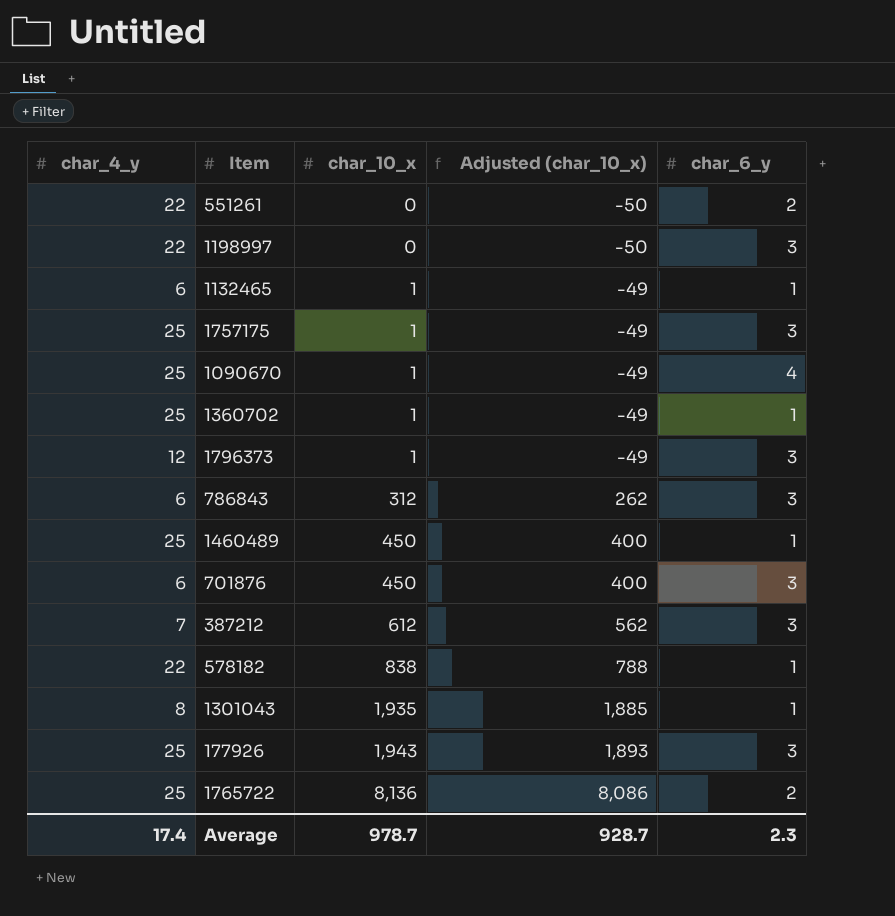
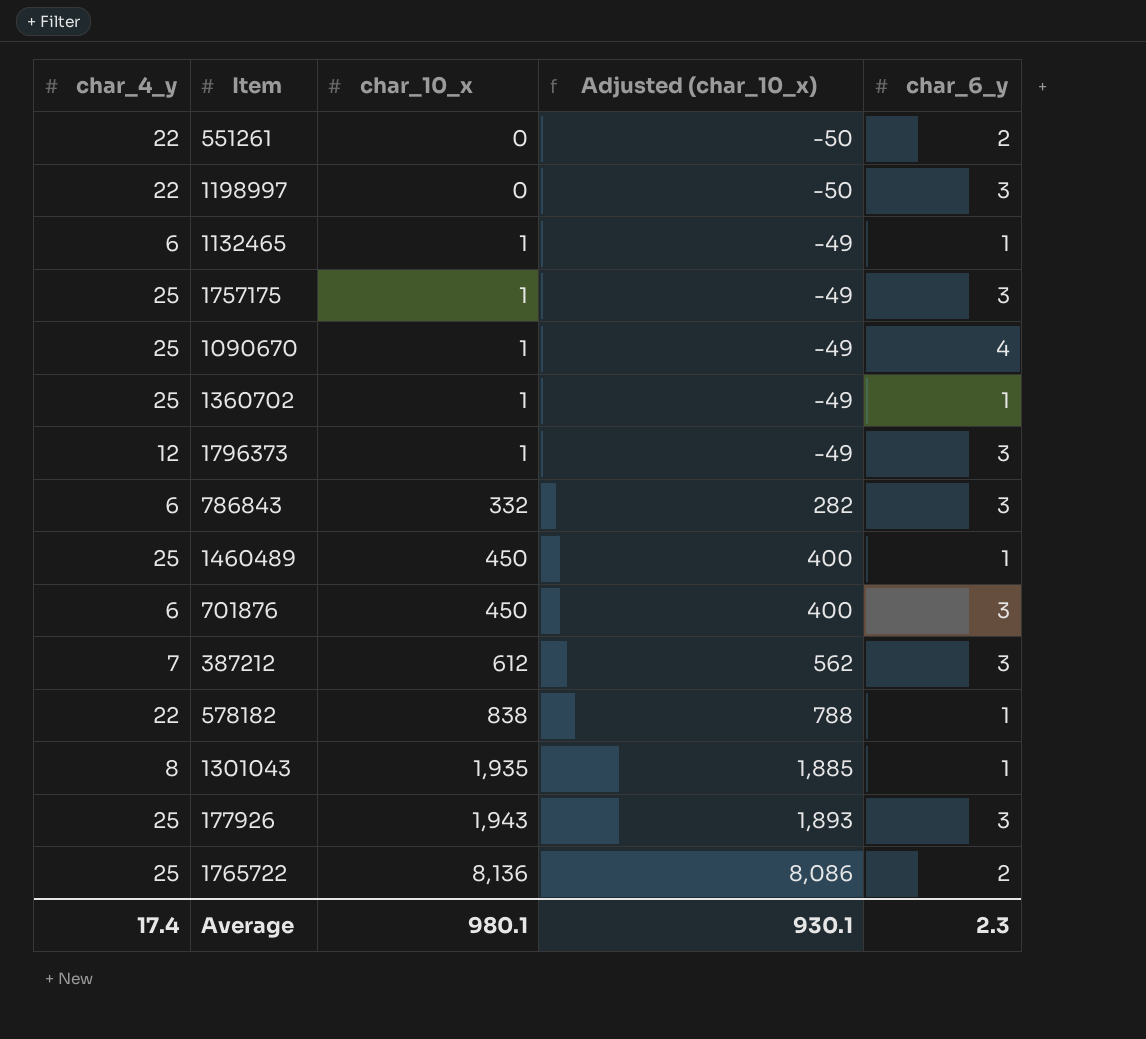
786843 | char_10_x: 312 -> 332
786843 | Adjusted (char_10_x): 262 -> 282
Average | char_10_x: 978.7 -> 980.1
Average | Adjusted (char_10_x): 928.7 -> 930.1

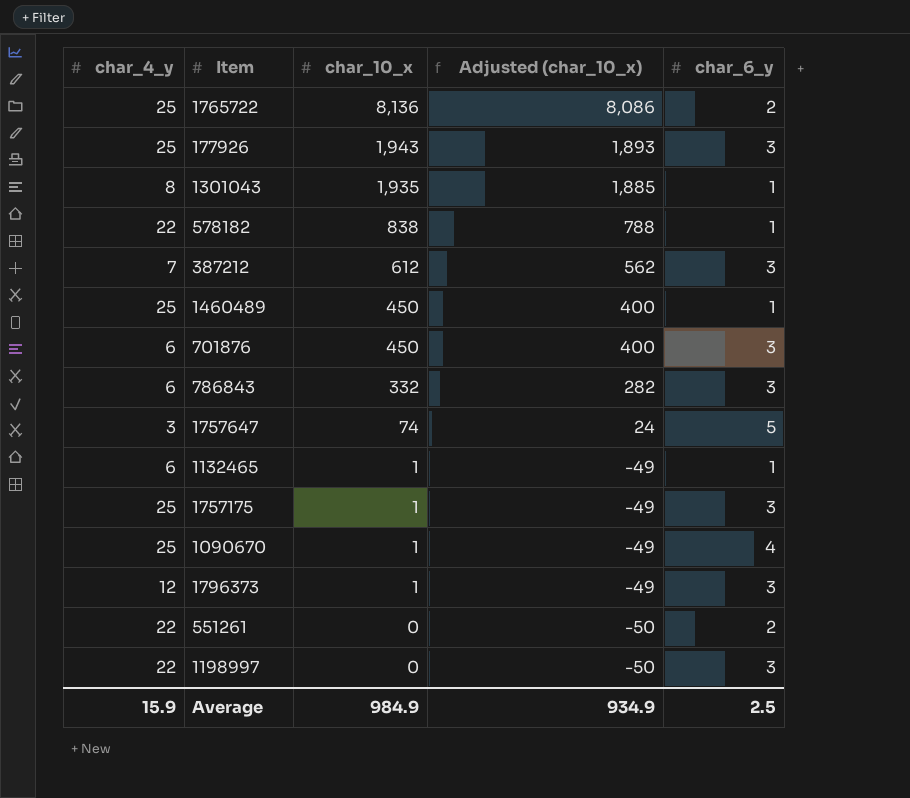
row order: char_10_x ascending -> char_10_x descending
row 1360702: 25 | 1 | -49 | 1 -> none
row 1757647: none -> 3 | 74 | 24 | 5
Average | char_4_y: 17.4 -> 15.9
Average | char_10_x: 980.1 -> 984.9
Average | Adjusted (char_10_x): 930.1 -> 934.9
Average | char_6_y: 2.3 -> 2.5

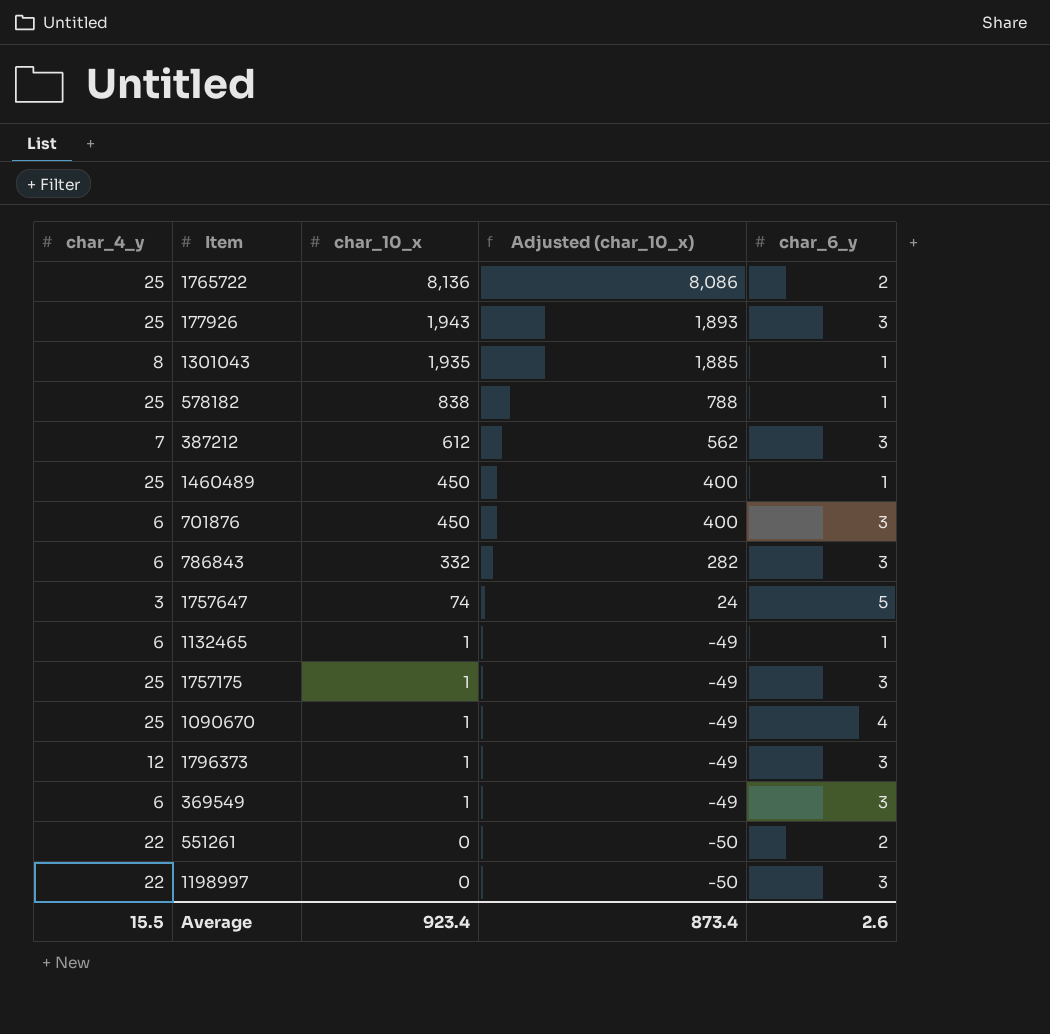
578182 | char_4_y: 22 -> 25
row 369549: none -> 6 | 1 | -49 | 3
Average | char_4_y: 15.9 -> 15.5
Average | char_10_x: 984.9 -> 923.4
Average | Adjusted (char_10_x): 934.9 -> 873.4
Average | char_6_y: 2.5 -> 2.6

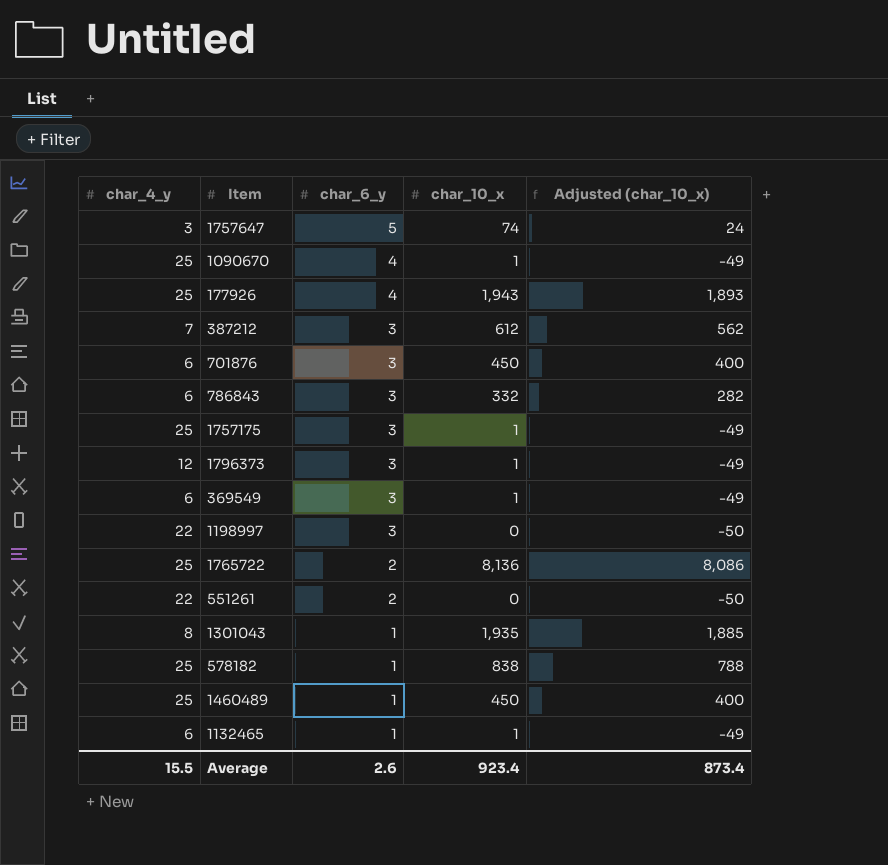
row order: char_10_x descending -> char_6_y descending
column char_6_y | position: 5 -> 3
177926 | char_6_y: 3 -> 4

